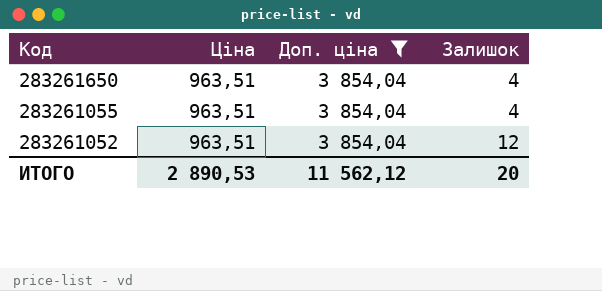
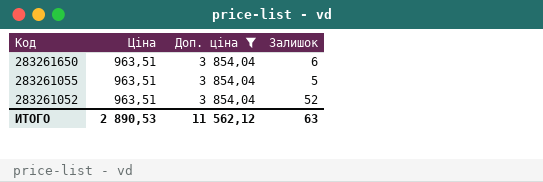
283261650 | Залишок: 4 -> 6
283261055 | Залишок: 4 -> 5
283261052 | Залишок: 12 -> 52
ИТОГО | Залишок: 20 -> 63

